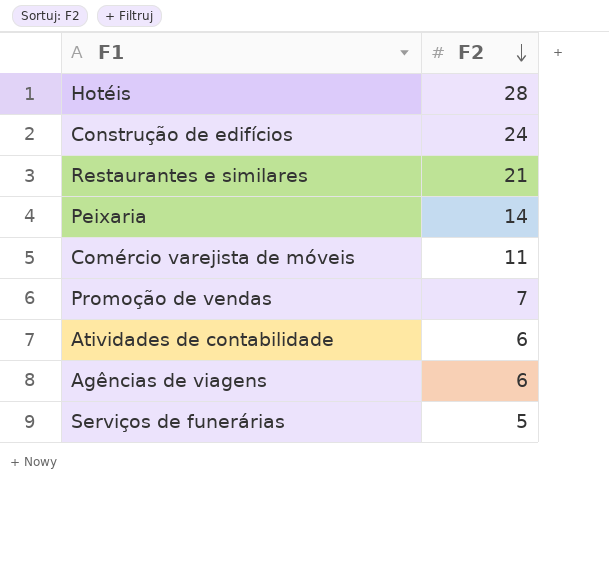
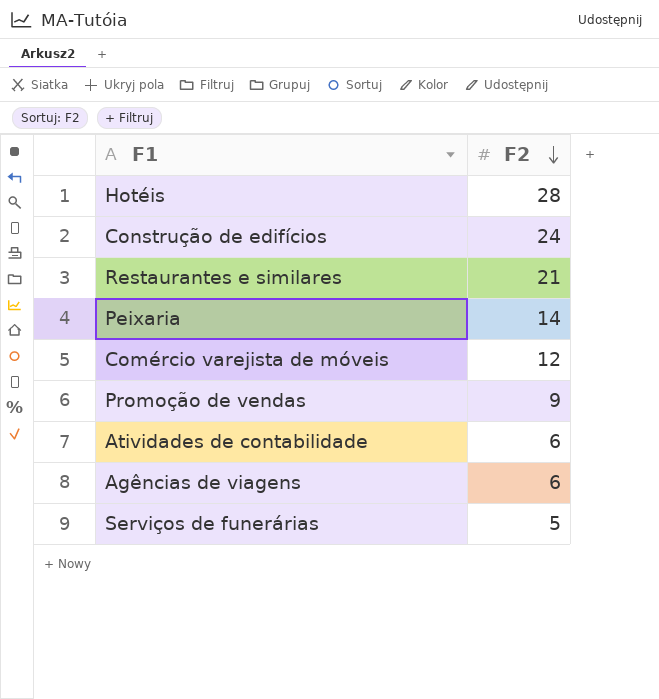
Comércio varejista de móveis | F2: 11 -> 12
Promoção de vendas | F2: 7 -> 9

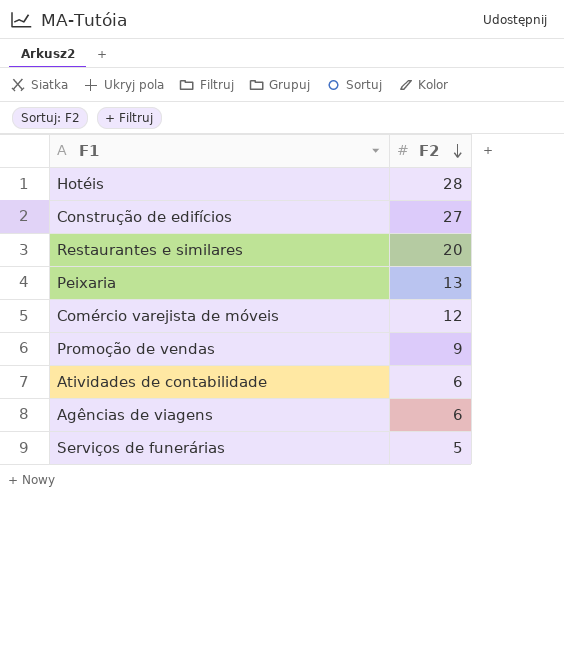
Construção de edifícios | F2: 24 -> 27
Restaurantes e similares | F2: 21 -> 20
Peixaria | F2: 14 -> 13

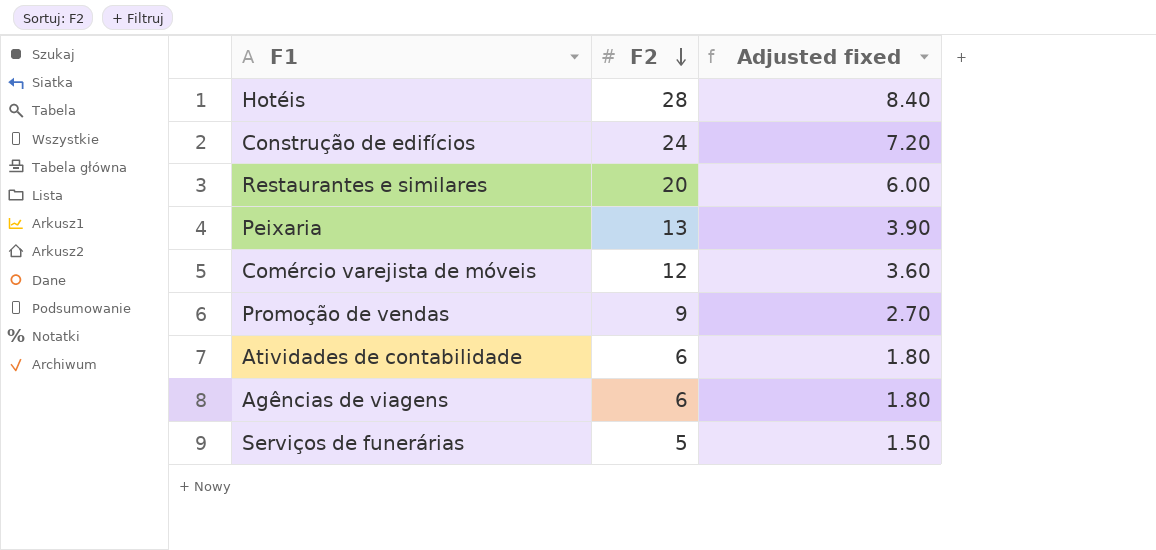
column Adjusted fixed | formula: none -> [F2] * 0.3
Construção de edifícios | F2: 27 -> 24

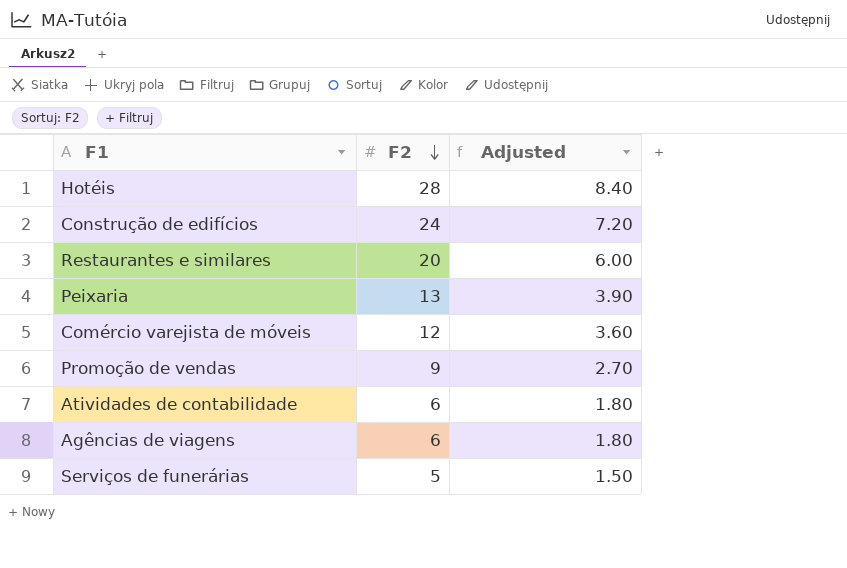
column name: Adjusted fixed -> Adjusted

